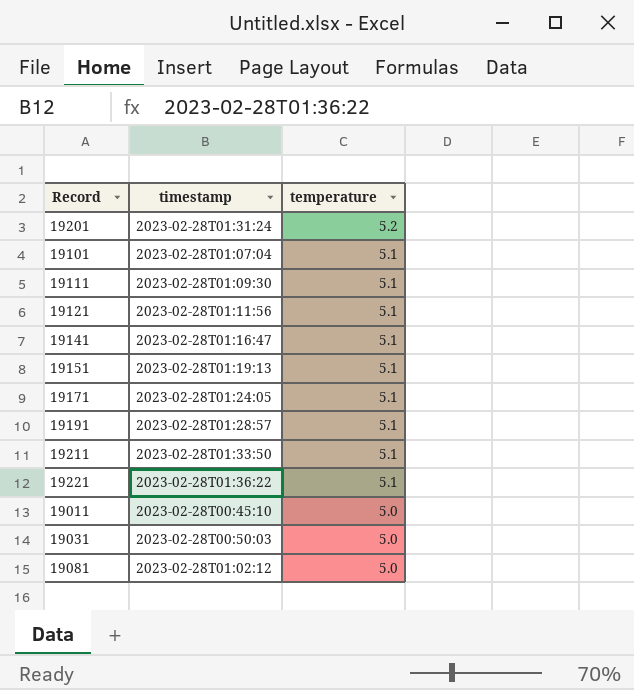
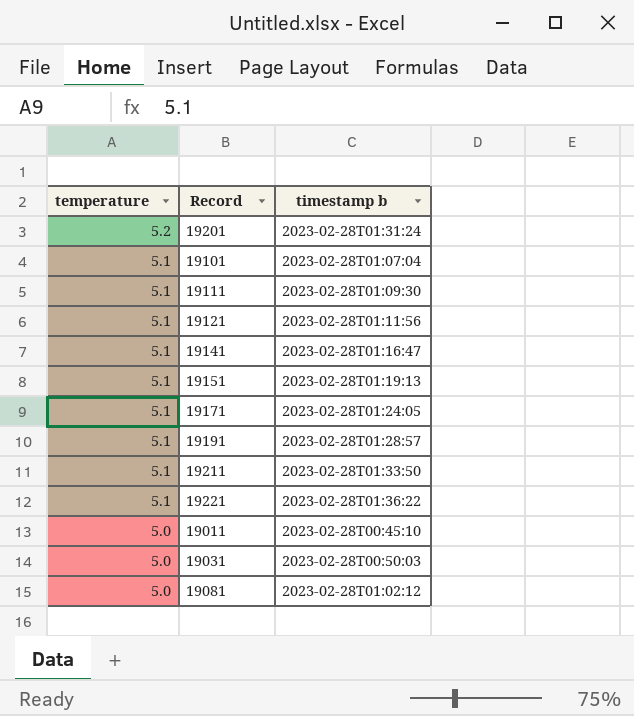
column temperature | position: 3 -> 1
column name: timestamp -> timestamp b

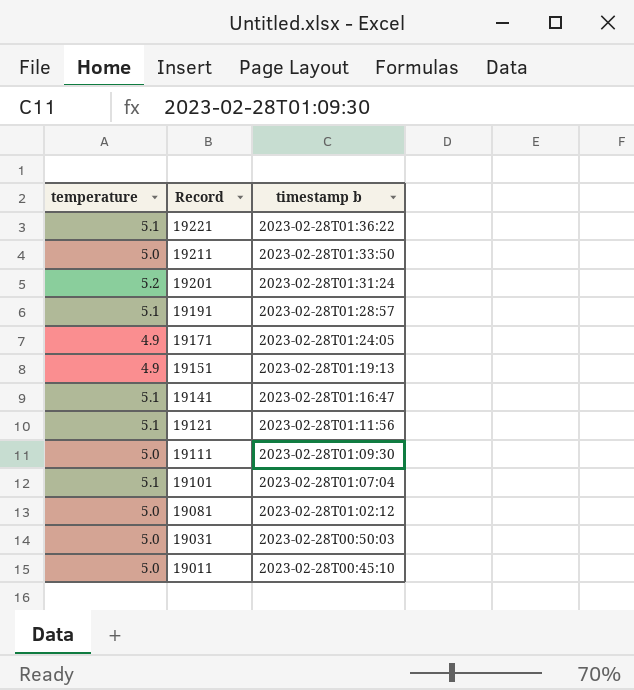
row order: temperature descending -> Record descending
19211 | temperature: 5.1 -> 5.0
19171 | temperature: 5.1 -> 4.9
19151 | temperature: 5.1 -> 4.9
19111 | temperature: 5.1 -> 5.0

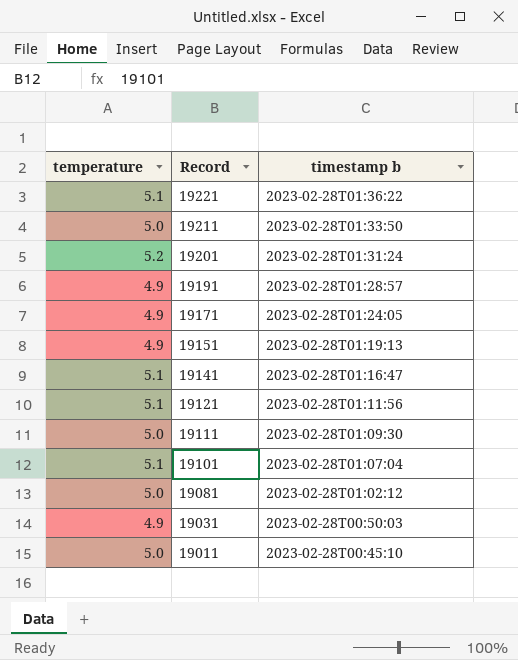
19191 | temperature: 5.1 -> 4.9
19031 | temperature: 5.0 -> 4.9

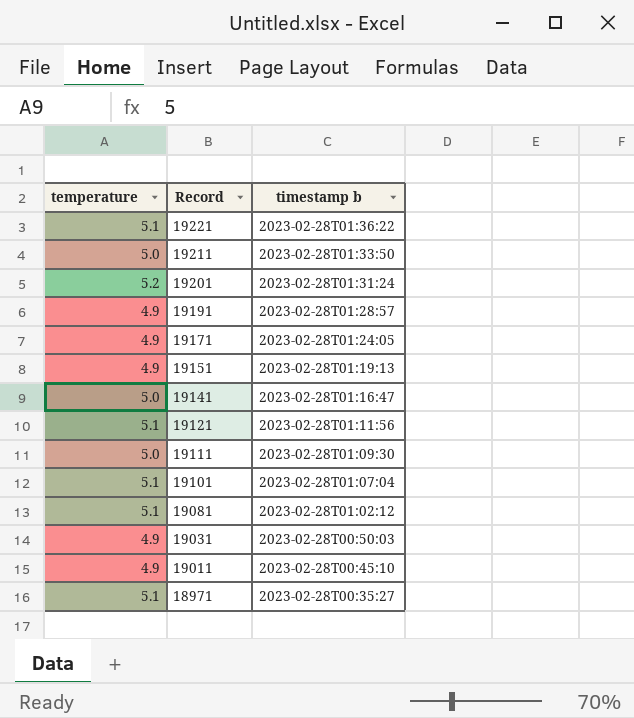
19141 | temperature: 5.1 -> 5.0
19081 | temperature: 5.0 -> 5.1
19011 | temperature: 5.0 -> 4.9
row 18971: none -> 5.1 | 2023-02-28T00:35:27

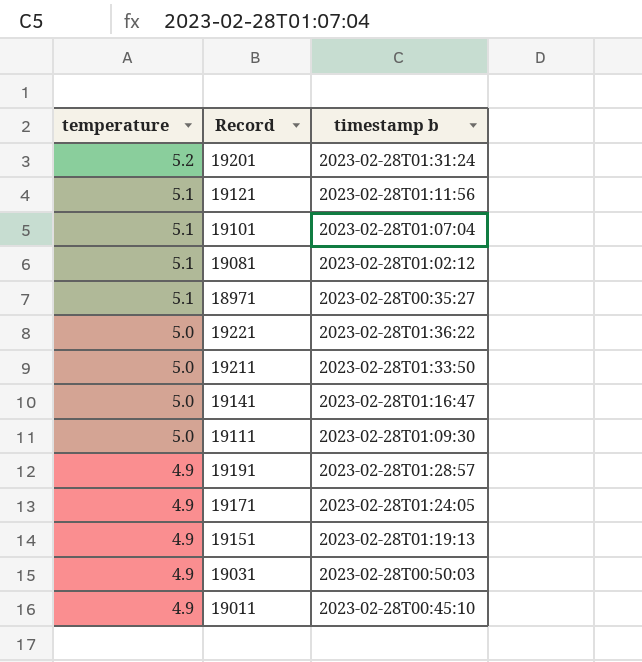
row order: Record descending -> temperature descending
19221 | temperature: 5.1 -> 5.0

